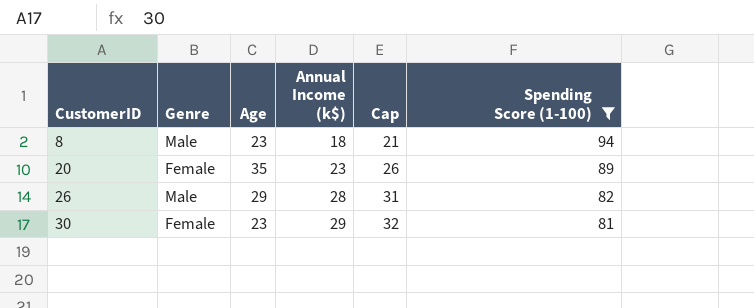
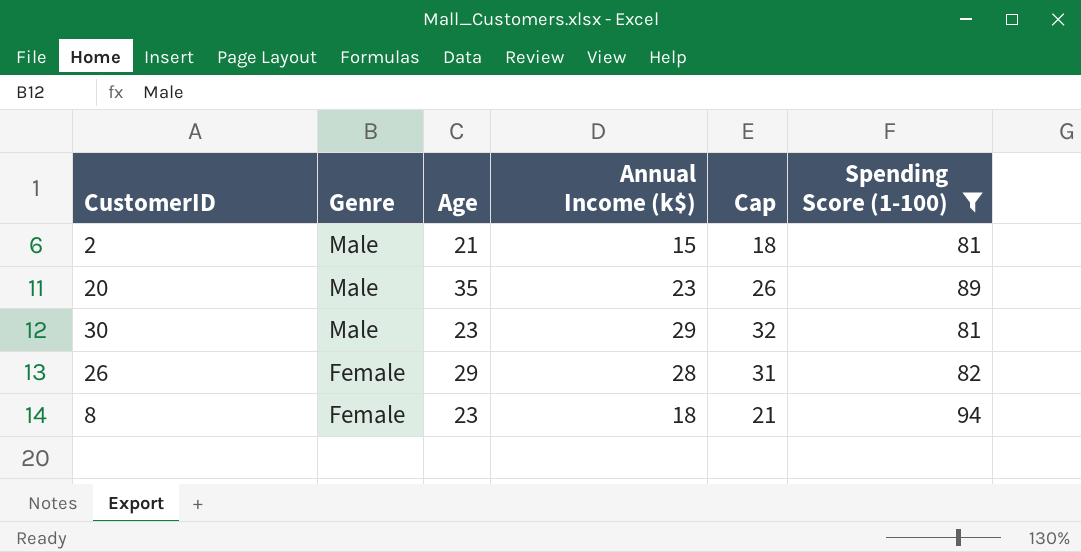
row order: CustomerID ascending -> Genre descending
row 2: none -> Male | 21 | 15 | 18 | 81
20 | Genre: Female -> Male
30 | Genre: Female -> Male
26 | Genre: Male -> Female
8 | Genre: Male -> Female

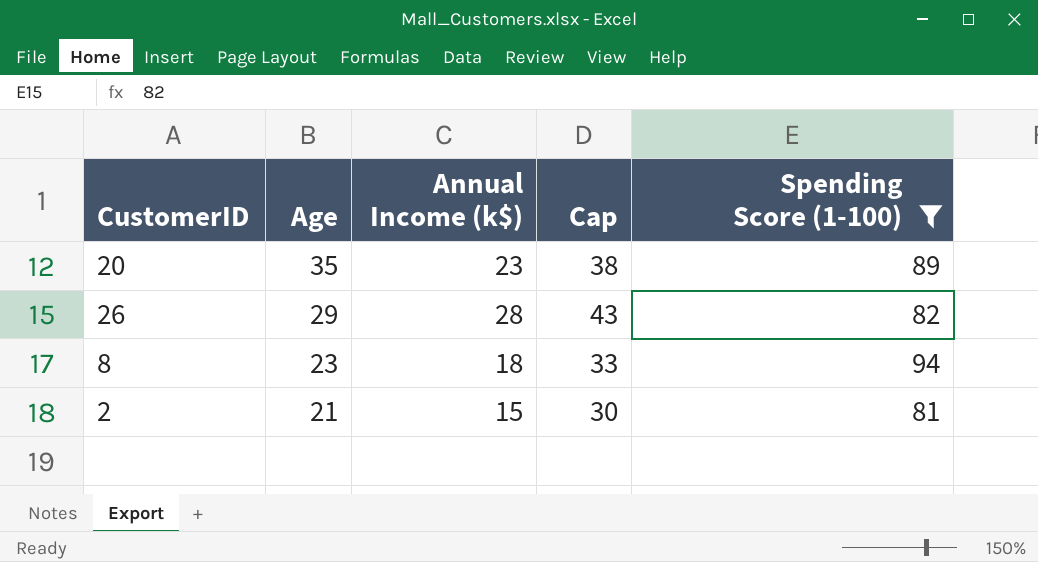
row order: Genre descending -> Age descending
column Genre | position: 2 -> none
column Cap | formula: [Annual Income (k$)] + 3 -> [Annual Income (k$)] + 15
row 30: Male | 23 | 29 | 32 | 81 -> none

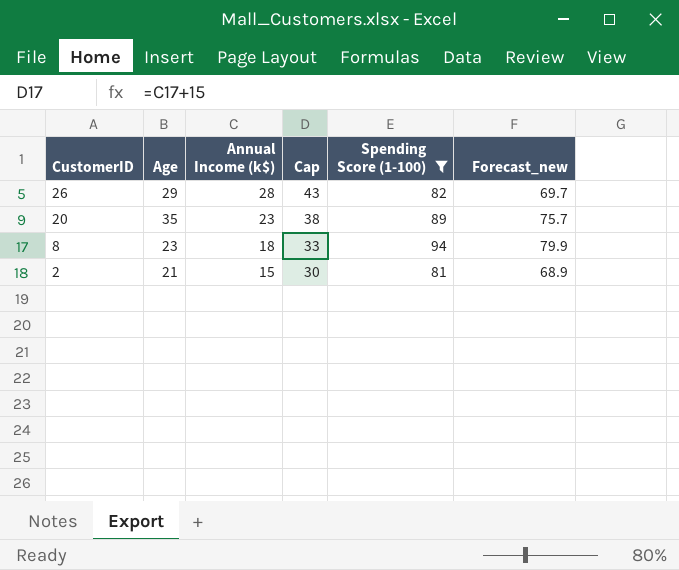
row order: Age descending -> CustomerID descending
column Forecast_new | formula: none -> [Spending Score (1-100)] * 0.85

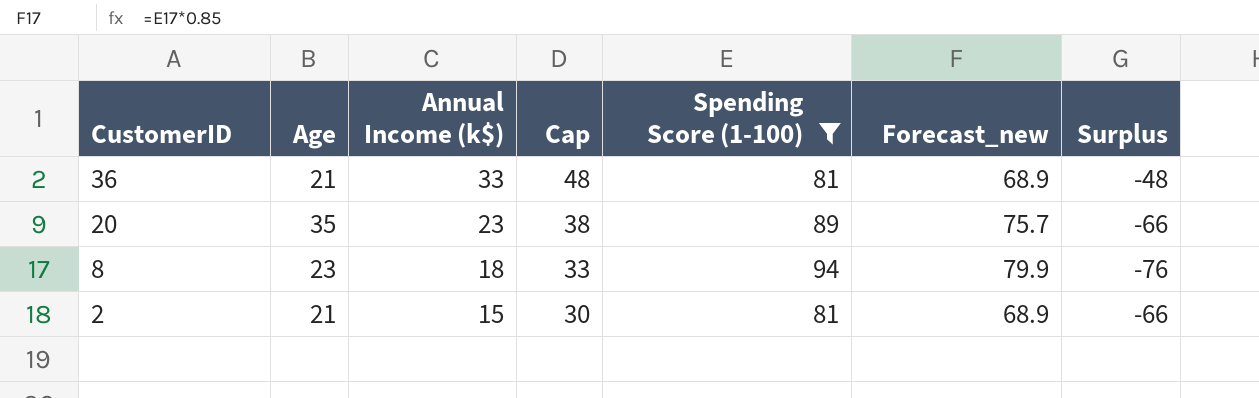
column Surplus | formula: none -> [Annual Income (k$)] - [Spending Score (1-100)]
row 26: 29 | 28 | 43 | 82 | 69.7 -> none
row 36: none -> 21 | 33 | 48 | 81 | 68.9 | -48

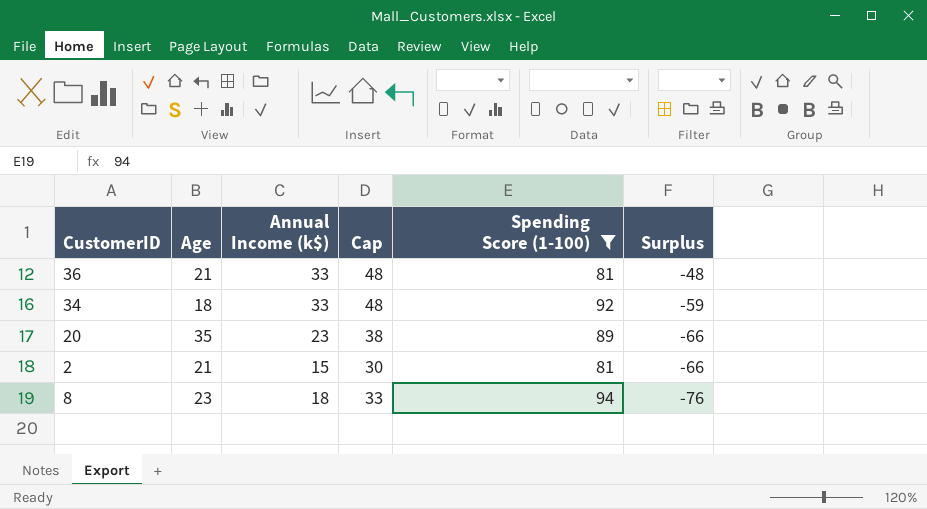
row order: CustomerID descending -> Surplus descending
column Forecast_new | formula: [Spending Score (1-100)] * 0.85 -> none
row 34: none -> 18 | 33 | 48 | 92 | -59

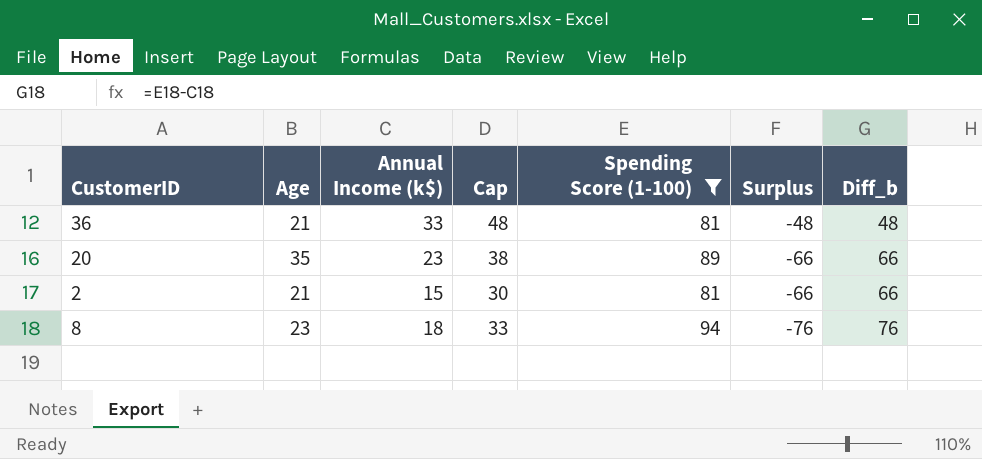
column Diff_b | formula: none -> [Spending Score (1-100)] - [Annual Income (k$)]
row 34: 18 | 33 | 48 | 92 | -59 -> none

